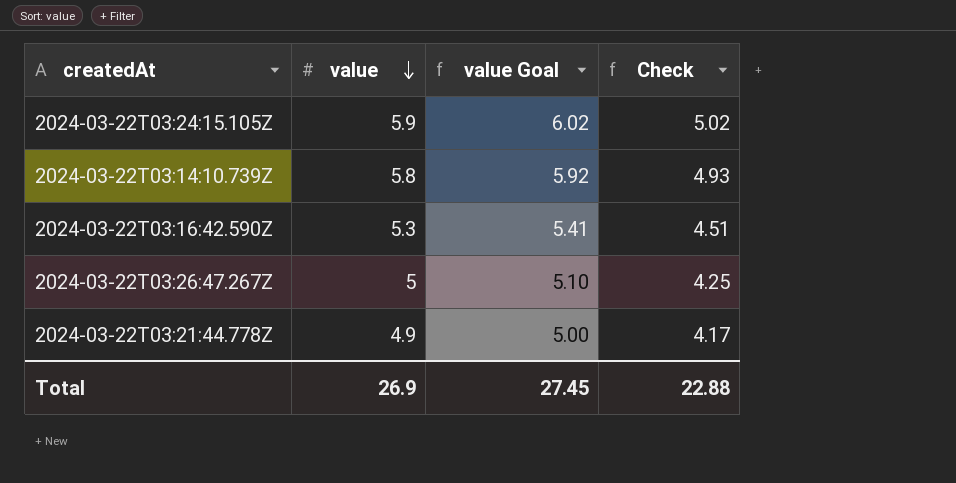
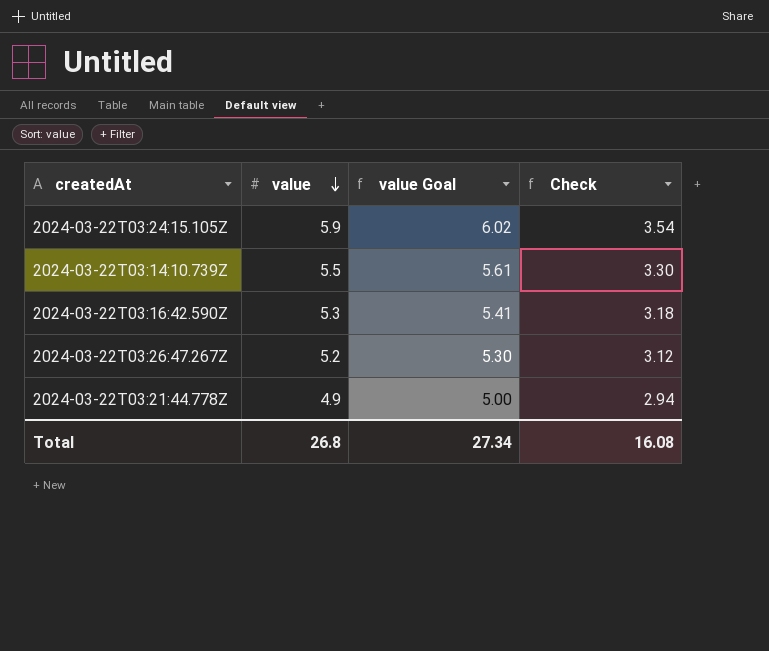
column Check | formula: [value] * 0.85 -> [value] * 0.6
2024-03-22T03:14:10.739Z | value: 5.8 -> 5.5
2024-03-22T03:14:10.739Z | value Goal: 5.92 -> 5.61
2024-03-22T03:26:47.267Z | value: 5 -> 5.2
2024-03-22T03:26:47.267Z | value Goal: 5.10 -> 5.30
Total | value: 26.9 -> 26.8
Total | value Goal: 27.45 -> 27.34
Total | Check: 22.88 -> 16.08

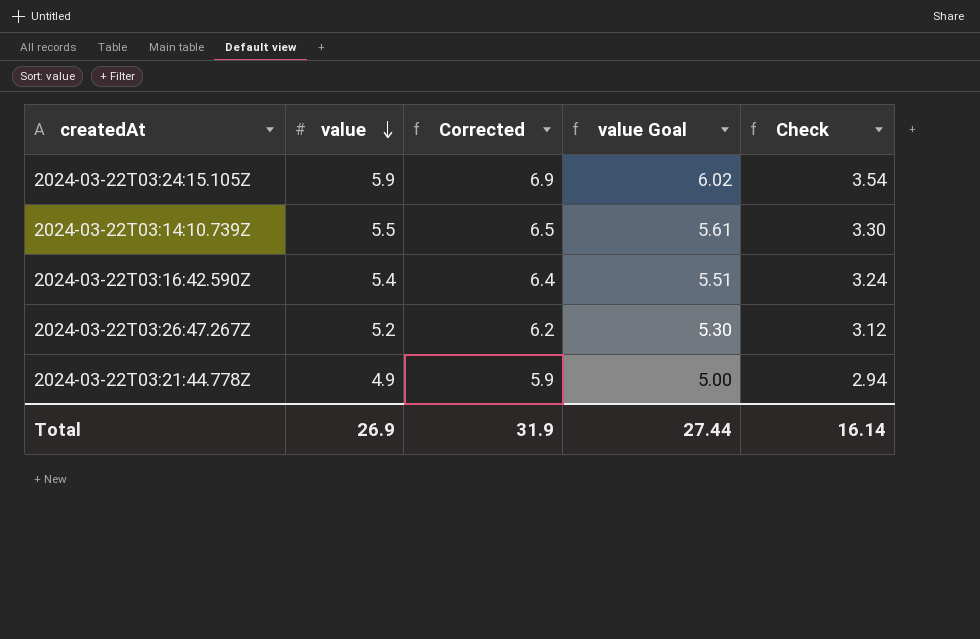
column Corrected | formula: none -> [value] + 1
2024-03-22T03:16:42.590Z | value: 5.3 -> 5.4
2024-03-22T03:16:42.590Z | value Goal: 5.41 -> 5.51
2024-03-22T03:16:42.590Z | Check: 3.18 -> 3.24
Total | value: 26.8 -> 26.9
Total | value Goal: 27.34 -> 27.44
Total | Check: 16.08 -> 16.14

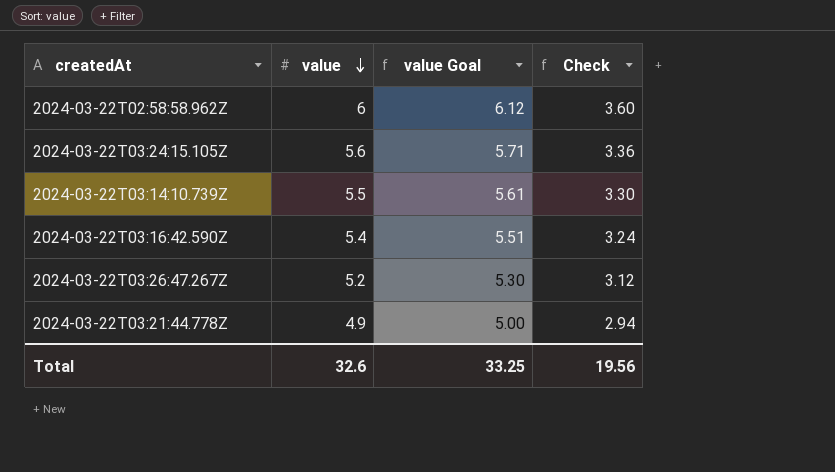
column Corrected | formula: [value] + 1 -> none
row 2024-03-22T02:58:58.962Z: none -> 6 | 6.12 | 3.60
2024-03-22T03:24:15.105Z | value: 5.9 -> 5.6
2024-03-22T03:24:15.105Z | value Goal: 6.02 -> 5.71
2024-03-22T03:24:15.105Z | Check: 3.54 -> 3.36
Total | value: 26.9 -> 32.6
Total | value Goal: 27.44 -> 33.25
Total | Check: 16.14 -> 19.56

